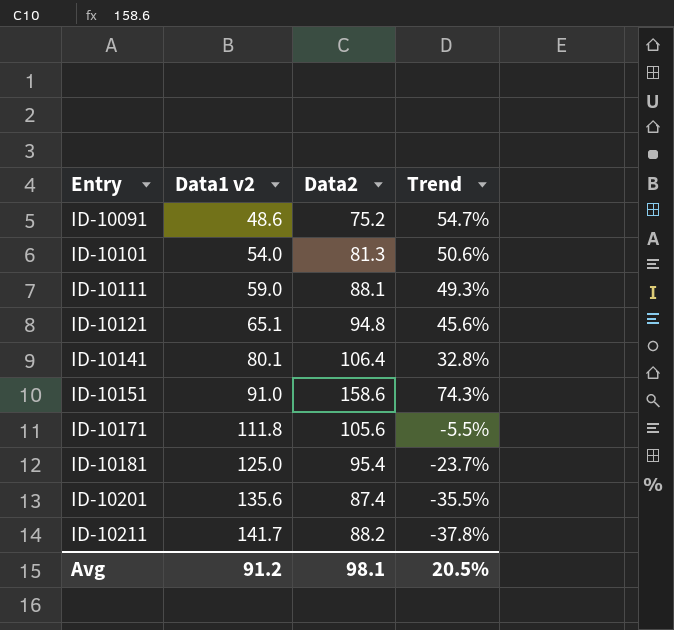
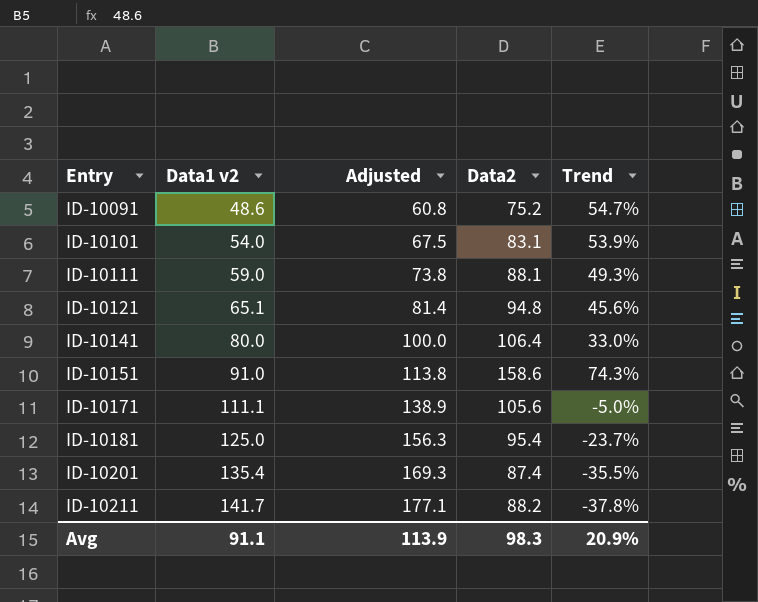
column Adjusted | formula: none -> [Data1 v2] * 1.25
ID-10101 | Data2: 81.3 -> 83.1
ID-10101 | Trend: 50.6% -> 53.9%
ID-10141 | Data1 v2: 80.1 -> 80.0
ID-10141 | Trend: 32.8% -> 33.0%
ID-10171 | Data1 v2: 111.8 -> 111.1
ID-10171 | Trend: -5.5% -> -5.0%
ID-10201 | Data1 v2: 135.6 -> 135.4
Avg | Data1 v2: 91.2 -> 91.1
Avg | Data2: 98.1 -> 98.3
Avg | Trend: 20.5% -> 20.9%

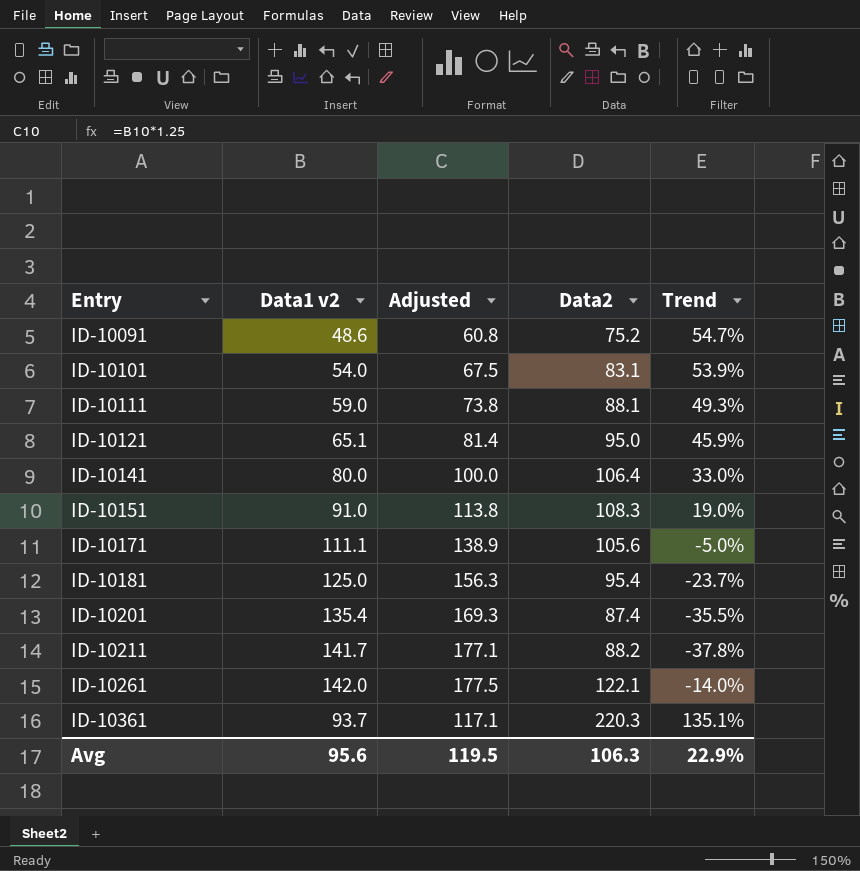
ID-10121 | Data2: 94.8 -> 95.0
ID-10121 | Trend: 45.6% -> 45.9%
ID-10151 | Data2: 158.6 -> 108.3
ID-10151 | Trend: 74.3% -> 19.0%
row ID-10261: none -> 142.0 | 177.5 | 122.1 | -14.0%
row ID-10361: none -> 93.7 | 117.1 | 220.3 | 135.1%
Avg | Data1 v2: 91.1 -> 95.6
Avg | Adjusted: 113.9 -> 119.5
Avg | Data2: 98.3 -> 106.3
Avg | Trend: 20.9% -> 22.9%

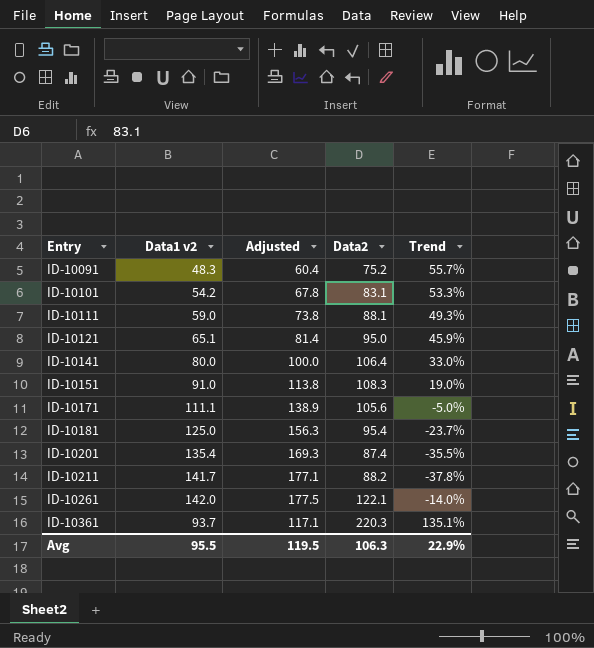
ID-10091 | Data1 v2: 48.6 -> 48.3
ID-10091 | Adjusted: 60.8 -> 60.4
ID-10091 | Trend: 54.7% -> 55.7%
ID-10101 | Data1 v2: 54.0 -> 54.2
ID-10101 | Adjusted: 67.5 -> 67.8
ID-10101 | Trend: 53.9% -> 53.3%
Avg | Data1 v2: 95.6 -> 95.5

